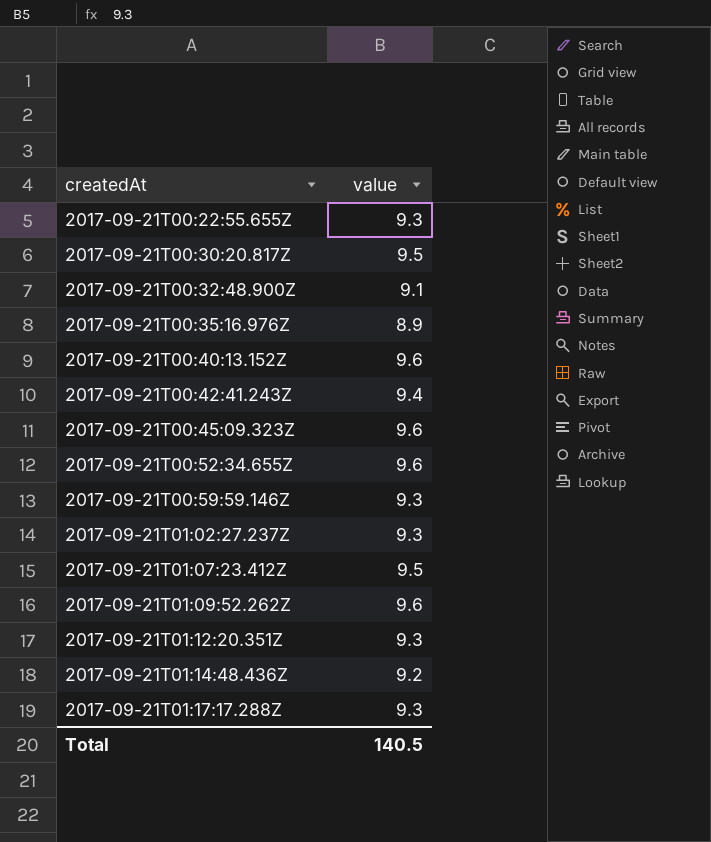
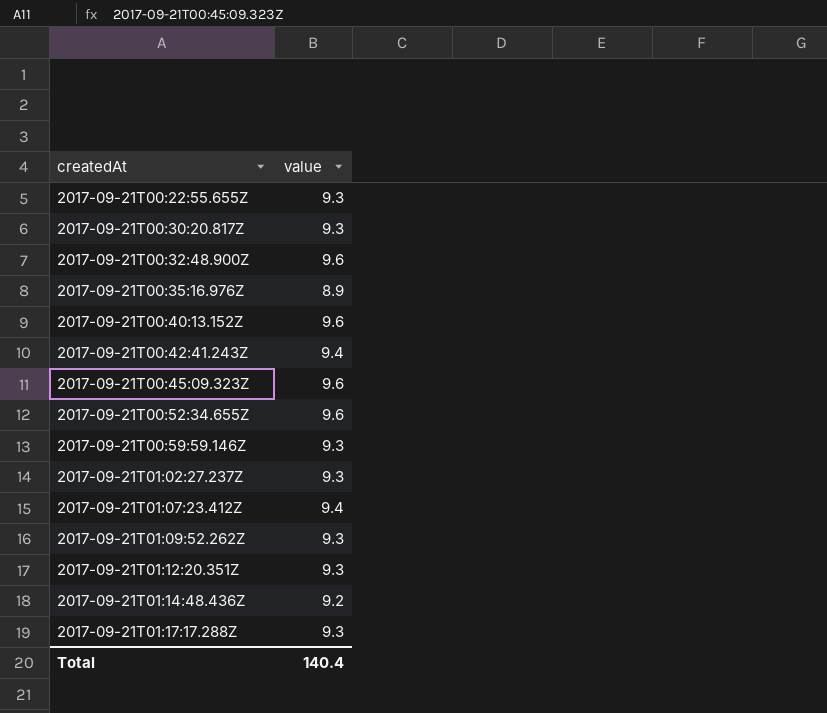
2017-09-21T00:30:20.817Z | value: 9.5 -> 9.3
2017-09-21T00:32:48.900Z | value: 9.1 -> 9.6
2017-09-21T01:07:23.412Z | value: 9.5 -> 9.4
2017-09-21T01:09:52.262Z | value: 9.6 -> 9.3
Total | value: 140.5 -> 140.4

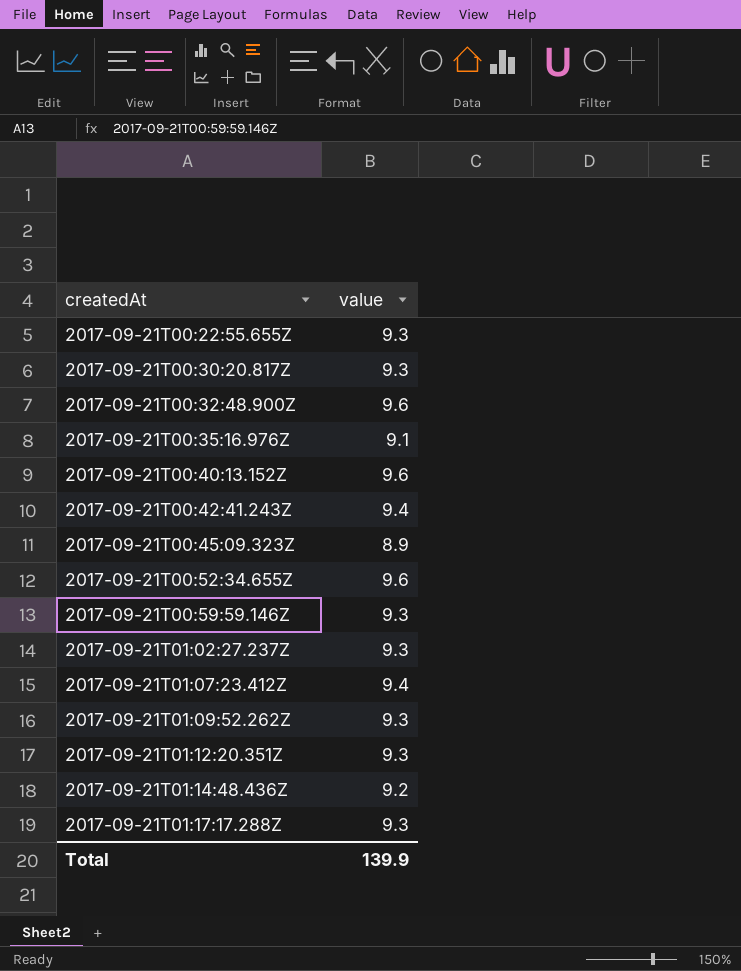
2017-09-21T00:35:16.976Z | value: 8.9 -> 9.1
2017-09-21T00:45:09.323Z | value: 9.6 -> 8.9
Total | value: 140.4 -> 139.9

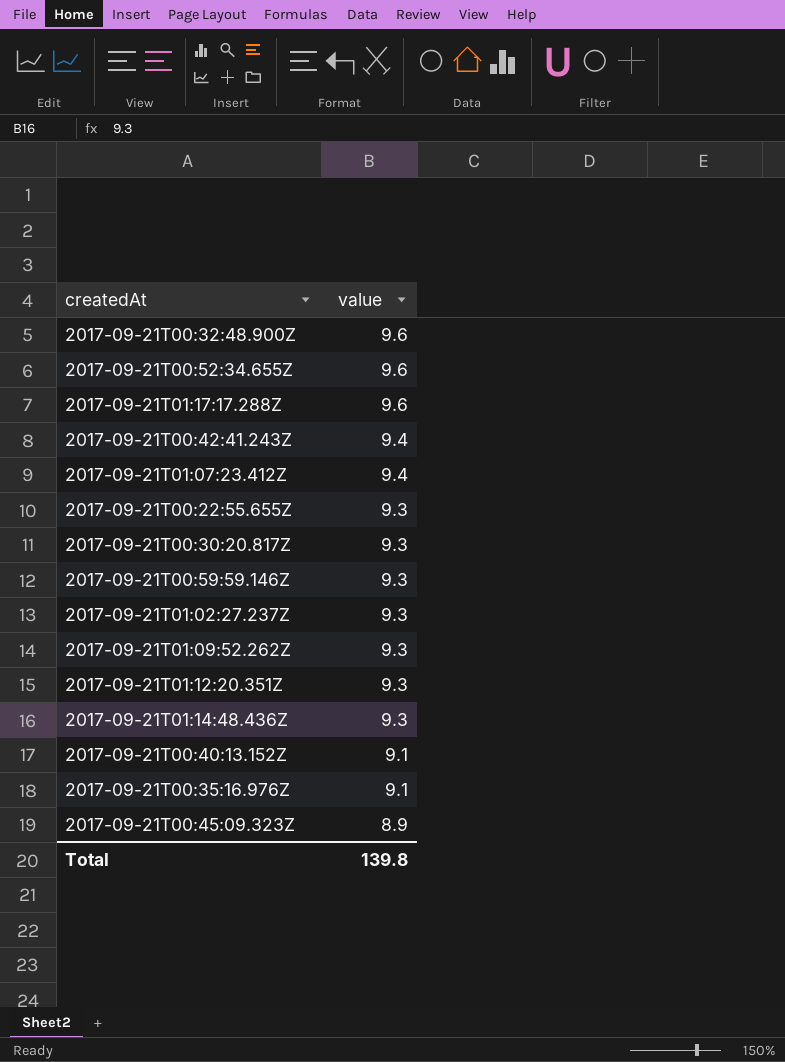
row order: createdAt ascending -> value descending
2017-09-21T01:17:17.288Z | value: 9.3 -> 9.6
2017-09-21T01:14:48.436Z | value: 9.2 -> 9.3
2017-09-21T00:40:13.152Z | value: 9.6 -> 9.1
Total | value: 139.9 -> 139.8

